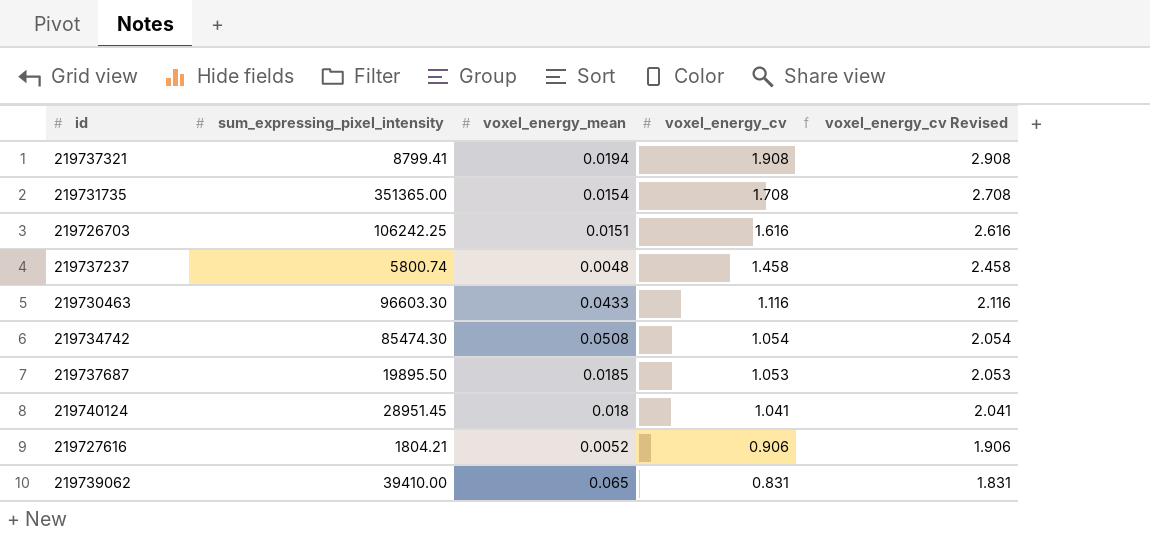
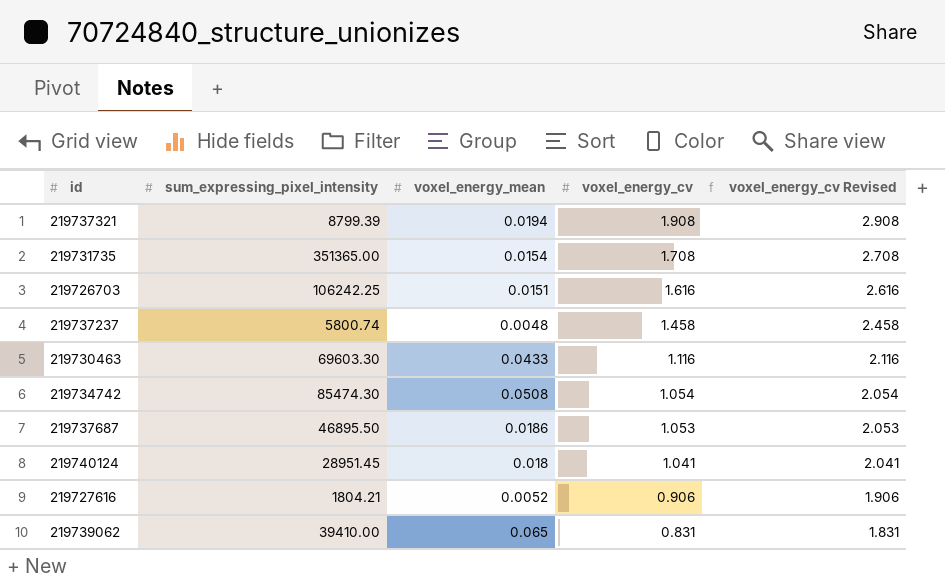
219737321 | sum_expressing_pixel_intensity: 8799.41 -> 8799.39
219730463 | sum_expressing_pixel_intensity: 96603.30 -> 69603.30
219737687 | sum_expressing_pixel_intensity: 19895.50 -> 46895.50
219737687 | voxel_energy_mean: 0.0185 -> 0.0186

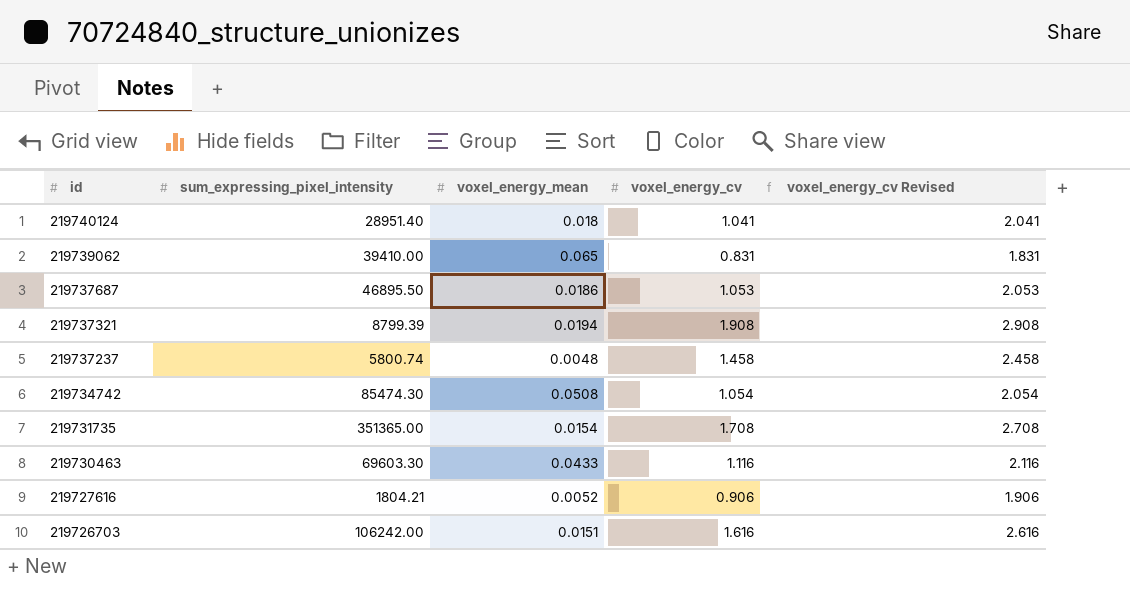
row order: voxel_energy_cv descending -> id descending
219740124 | sum_expressing_pixel_intensity: 28951.45 -> 28951.40
219726703 | sum_expressing_pixel_intensity: 106242.25 -> 106242.00

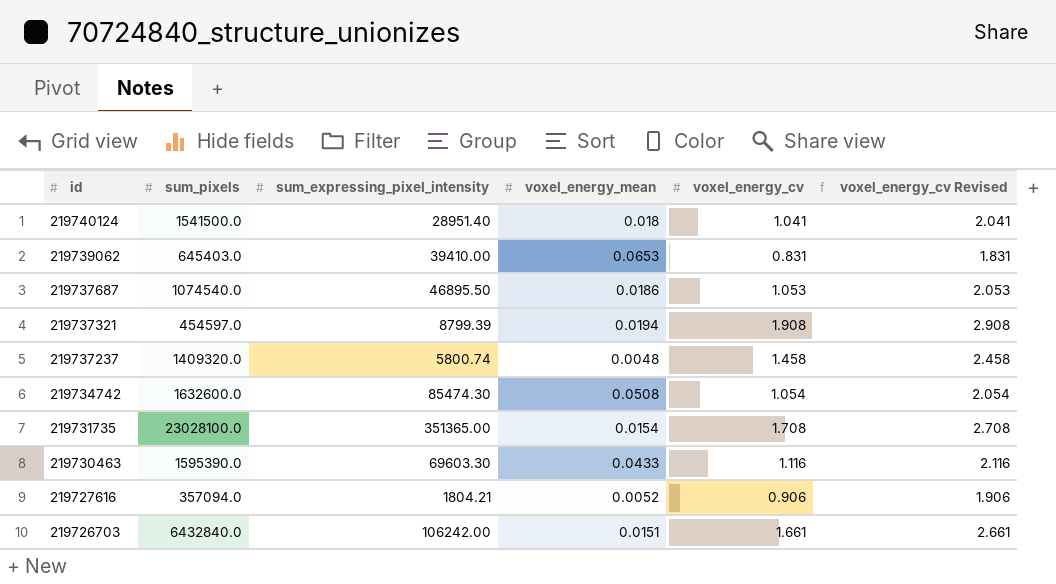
column sum_pixels | position: none -> 2
219739062 | voxel_energy_mean: 0.065 -> 0.0653
219726703 | voxel_energy_cv: 1.616 -> 1.661
219726703 | voxel_energy_cv Revised: 2.616 -> 2.661

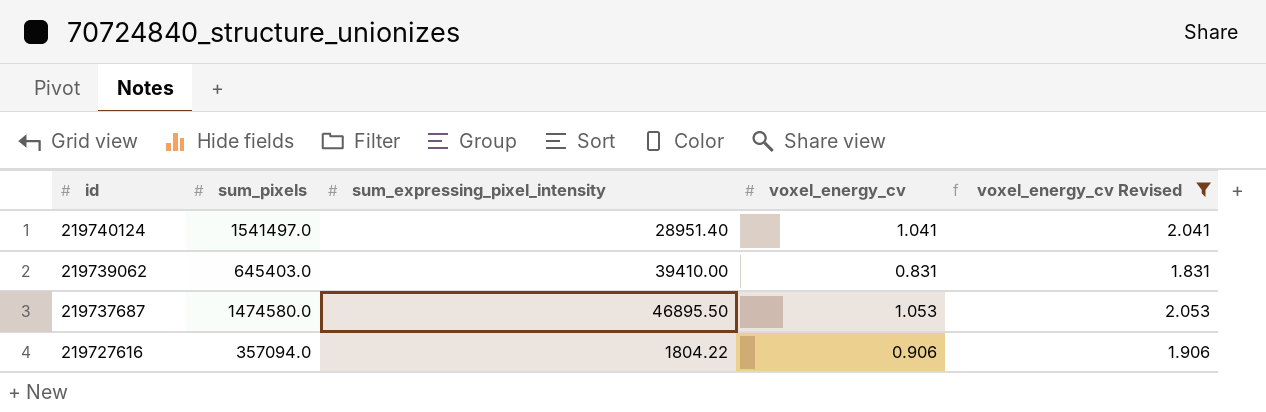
filter: none -> voxel_energy_cv Revised <= 2.053
column voxel_energy_mean | position: 4 -> none
219740124 | sum_pixels: 1541500.0 -> 1541497.0
219737687 | sum_pixels: 1074540.0 -> 1474580.0
219727616 | sum_expressing_pixel_intensity: 1804.21 -> 1804.22

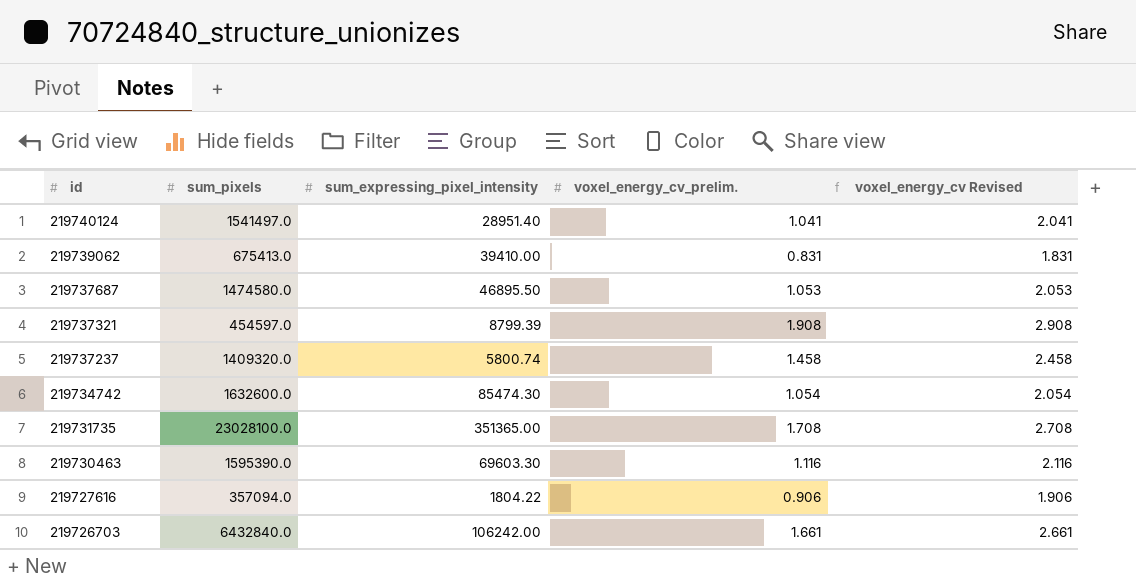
filter: voxel_energy_cv Revised <= 2.053 -> none
column name: voxel_energy_cv -> voxel_energy_cv_prelim.
219739062 | sum_pixels: 645403.0 -> 675413.0

